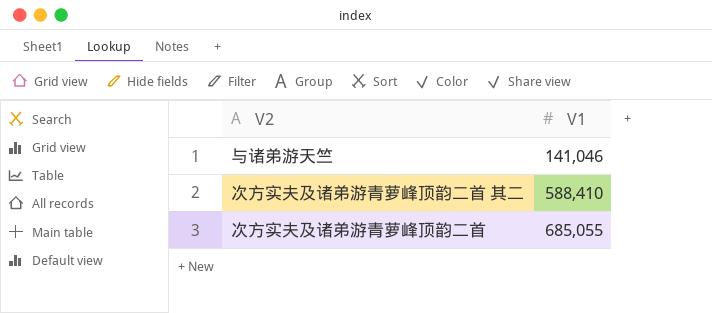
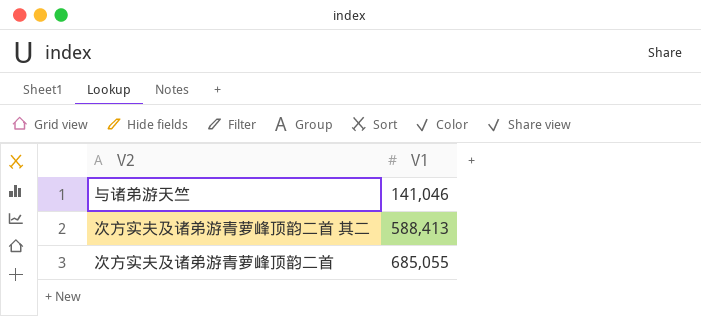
次方实夫及诸弟游青萝峰顶韵二首 其二 | V1: 588,410 -> 588,413

